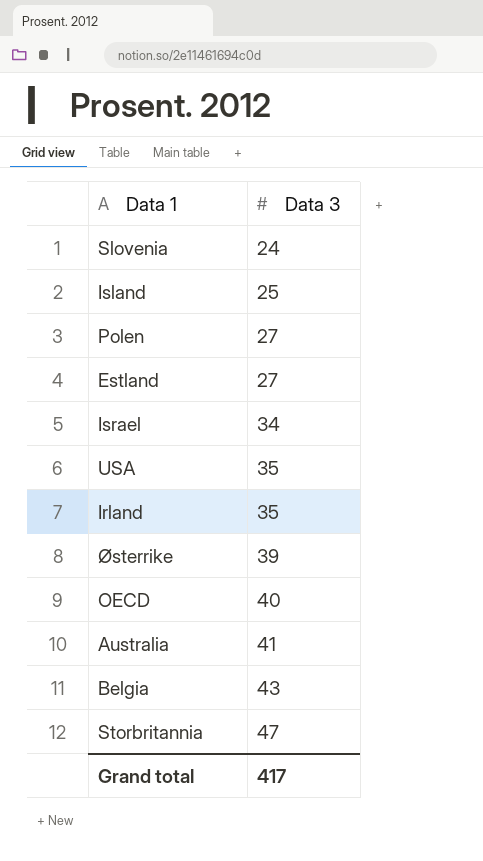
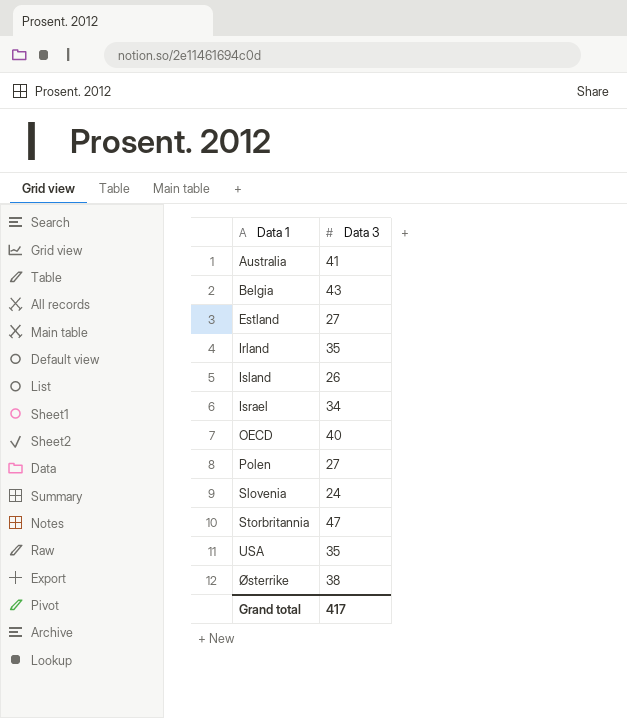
row order: Data 3 ascending -> Data 1 ascending
Island | Data 3: 25 -> 26
Østerrike | Data 3: 39 -> 38

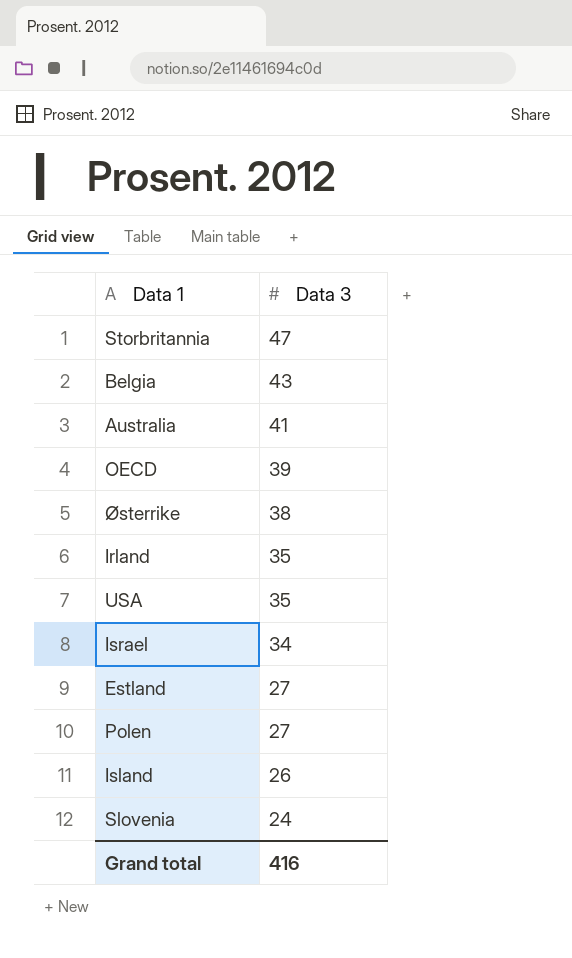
row order: Data 1 ascending -> Data 3 descending
OECD | Data 3: 40 -> 39
Grand total | Data 3: 417 -> 416

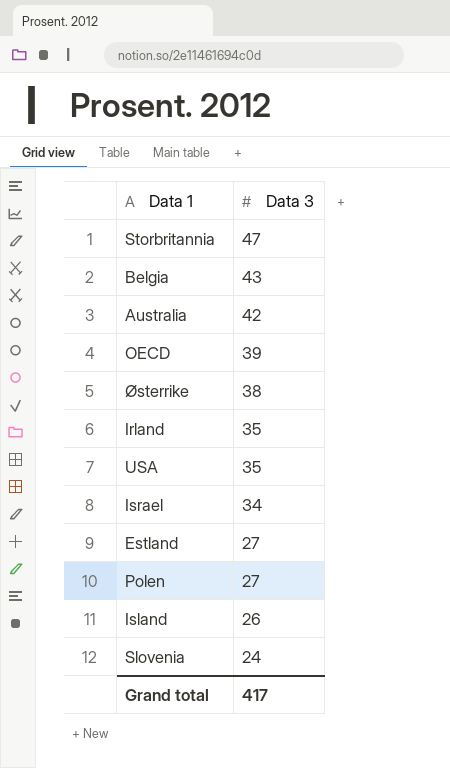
Australia | Data 3: 41 -> 42
Grand total | Data 3: 416 -> 417

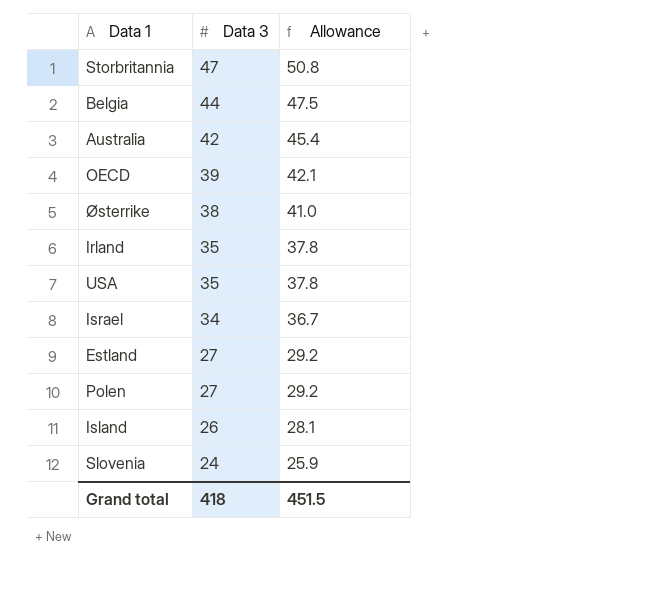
column Allowance | formula: none -> [Data 3] * 1.08
Belgia | Data 3: 43 -> 44
Grand total | Data 3: 417 -> 418

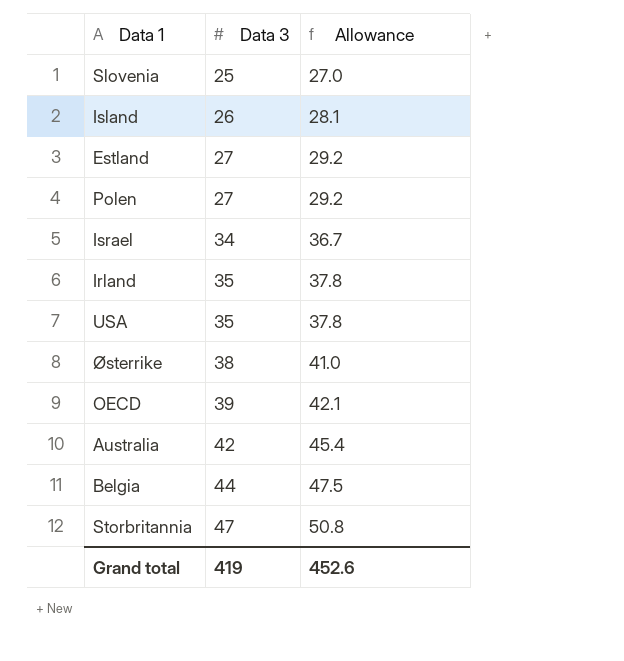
row order: Data 3 descending -> Data 3 ascending
Slovenia | Data 3: 24 -> 25
Slovenia | Allowance: 25.9 -> 27.0
Grand total | Data 3: 418 -> 419
Grand total | Allowance: 451.5 -> 452.6

